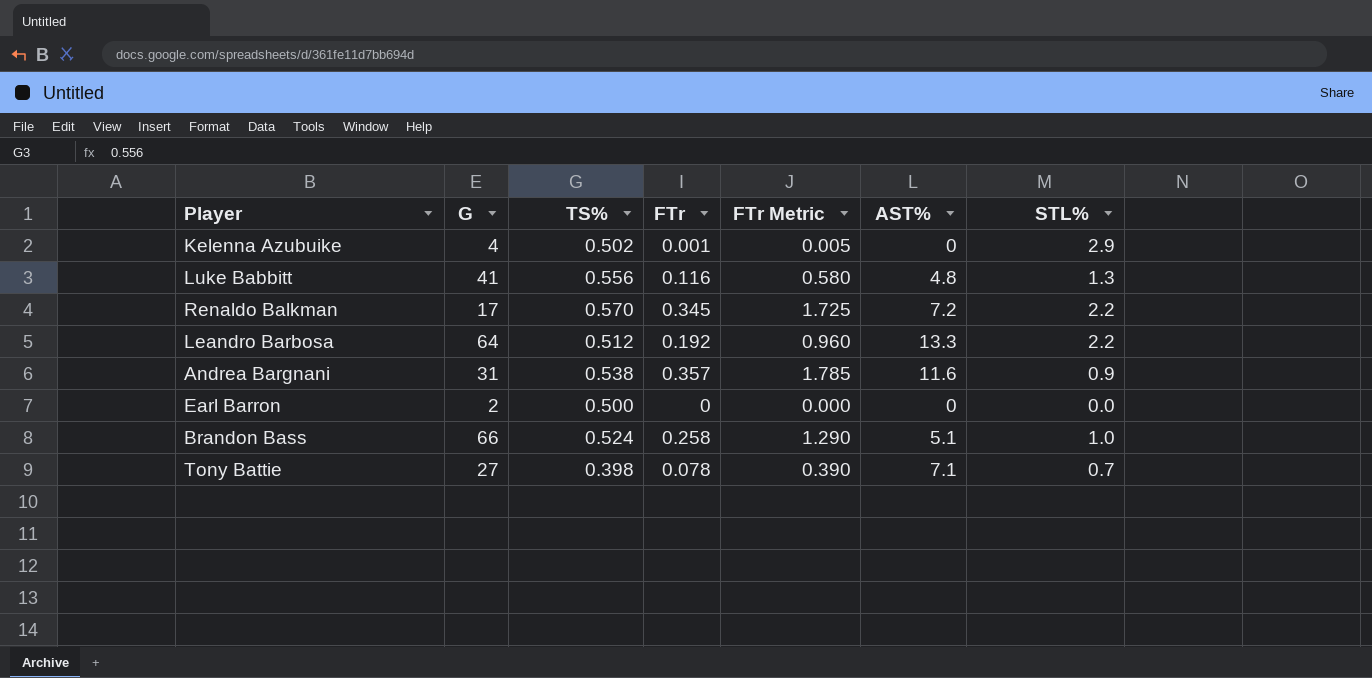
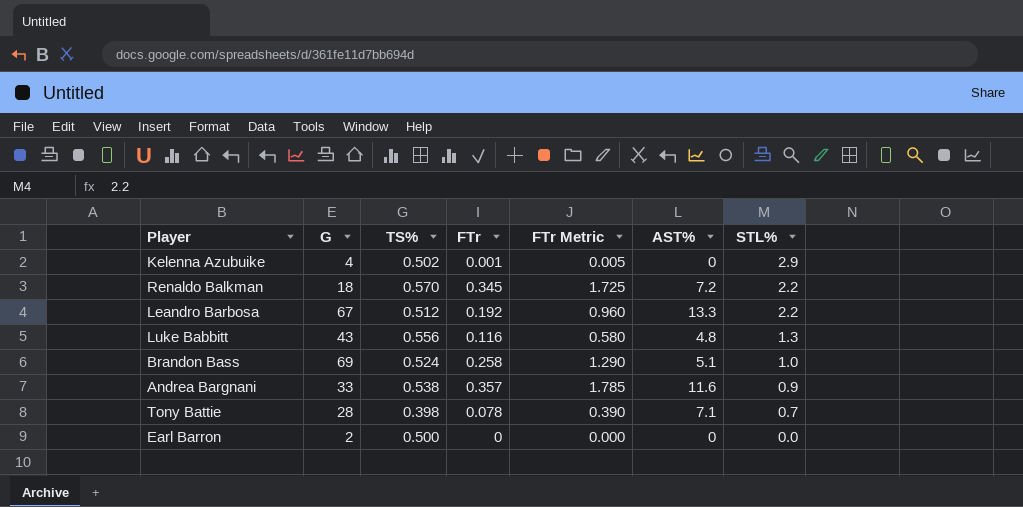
row order: none -> STL% descending
Renaldo Balkman | G: 17 -> 18
Leandro Barbosa | G: 64 -> 67
Luke Babbitt | G: 41 -> 43
Brandon Bass | G: 66 -> 69
Andrea Bargnani | G: 31 -> 33
Tony Battie | G: 27 -> 28

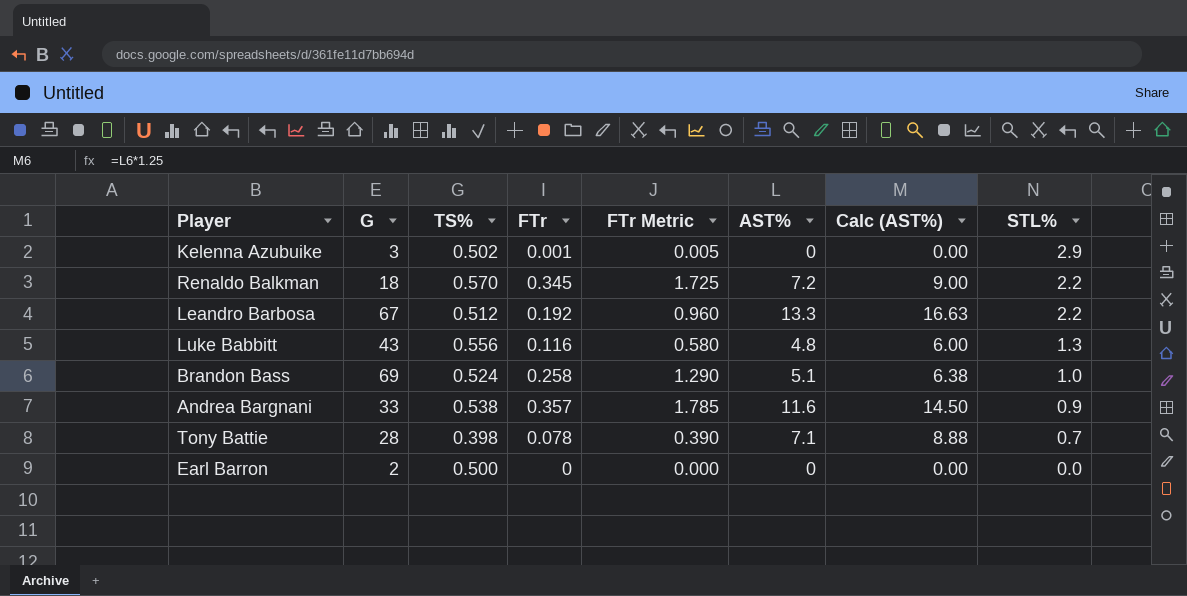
column Calc (AST%) | formula: none -> [AST%] * 1.25
Kelenna Azubuike | G: 4 -> 3

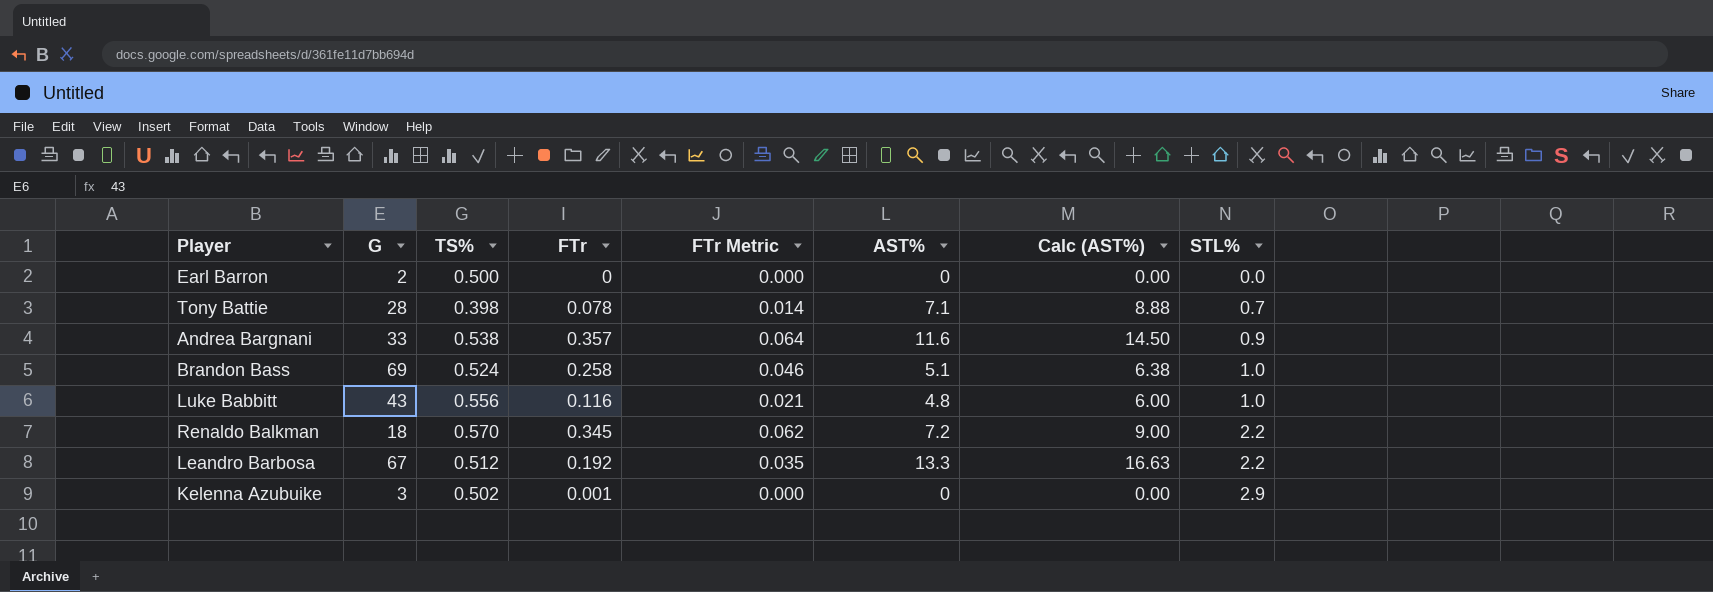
row order: STL% descending -> STL% ascending
column FTr Metric | formula: [FTr] * 5 -> [FTr] * 0.18
Luke Babbitt | STL%: 1.3 -> 1.0

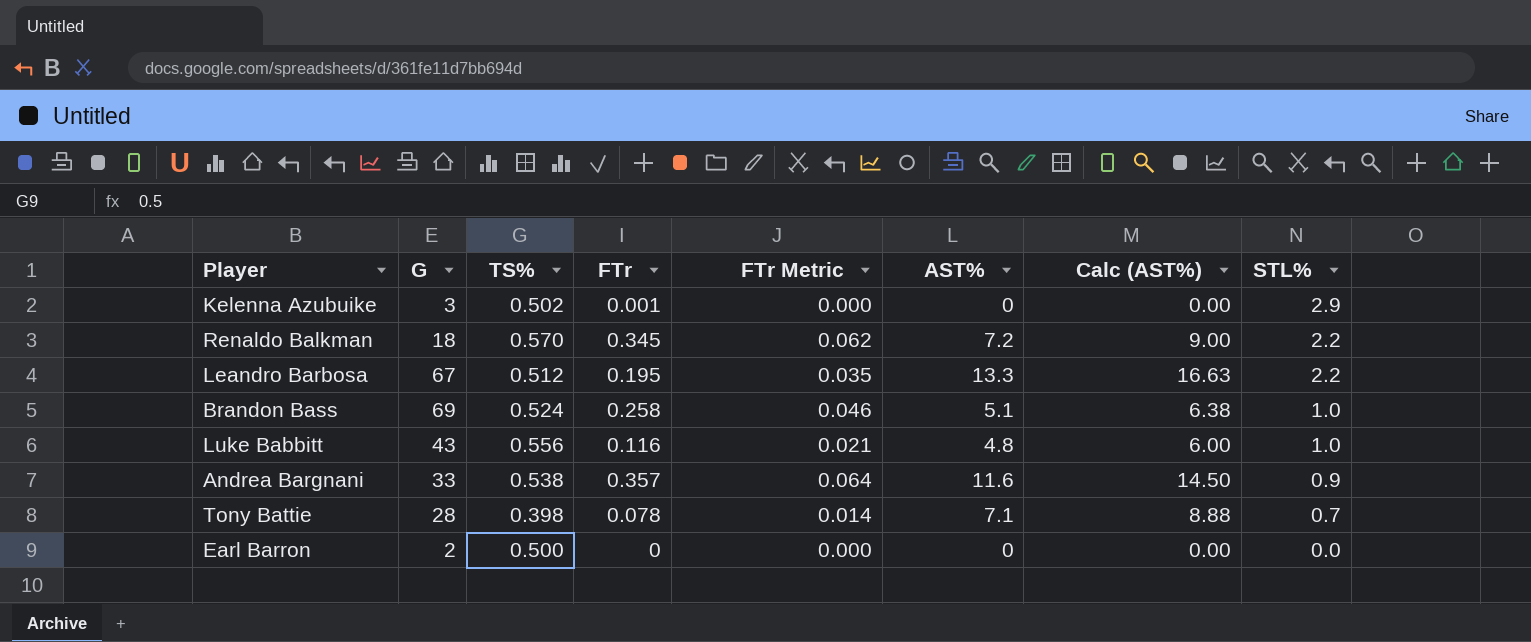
row order: STL% ascending -> STL% descending
Leandro Barbosa | FTr: 0.192 -> 0.195

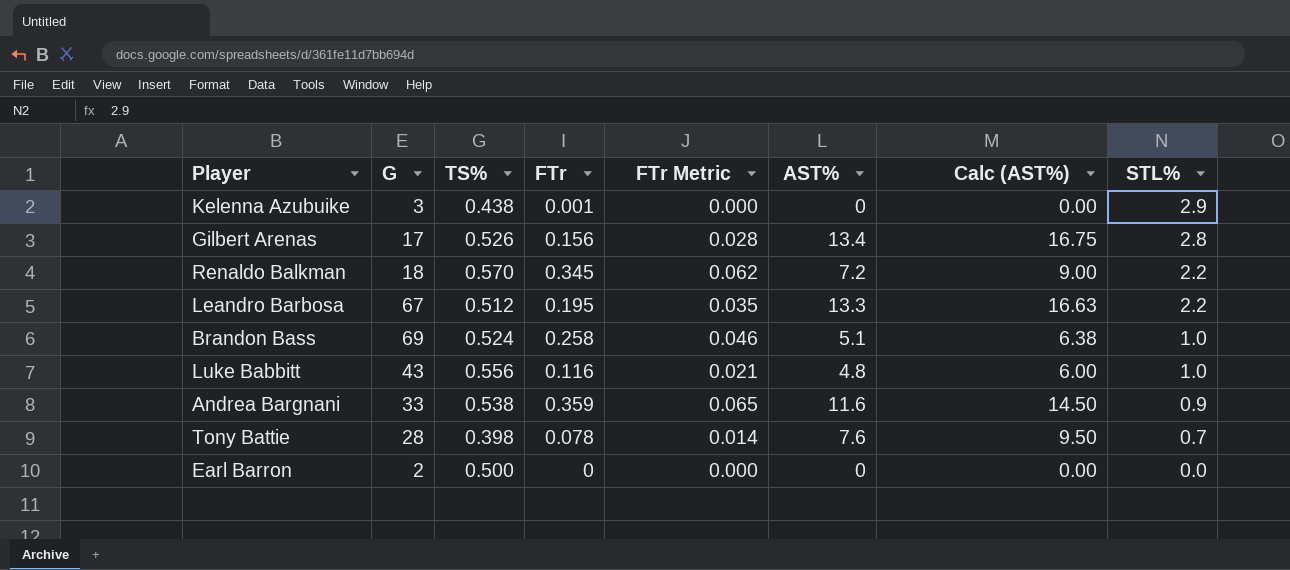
Kelenna Azubuike | TS%: 0.502 -> 0.438
row Gilbert Arenas: none -> 17 | 0.526 | 0.156 | 0.028 | 13.4 | 16.75 | 2.8
Andrea Bargnani | FTr: 0.357 -> 0.359
Andrea Bargnani | FTr Metric: 0.064 -> 0.065
Tony Battie | AST%: 7.1 -> 7.6
Tony Battie | Calc (AST%): 8.88 -> 9.50

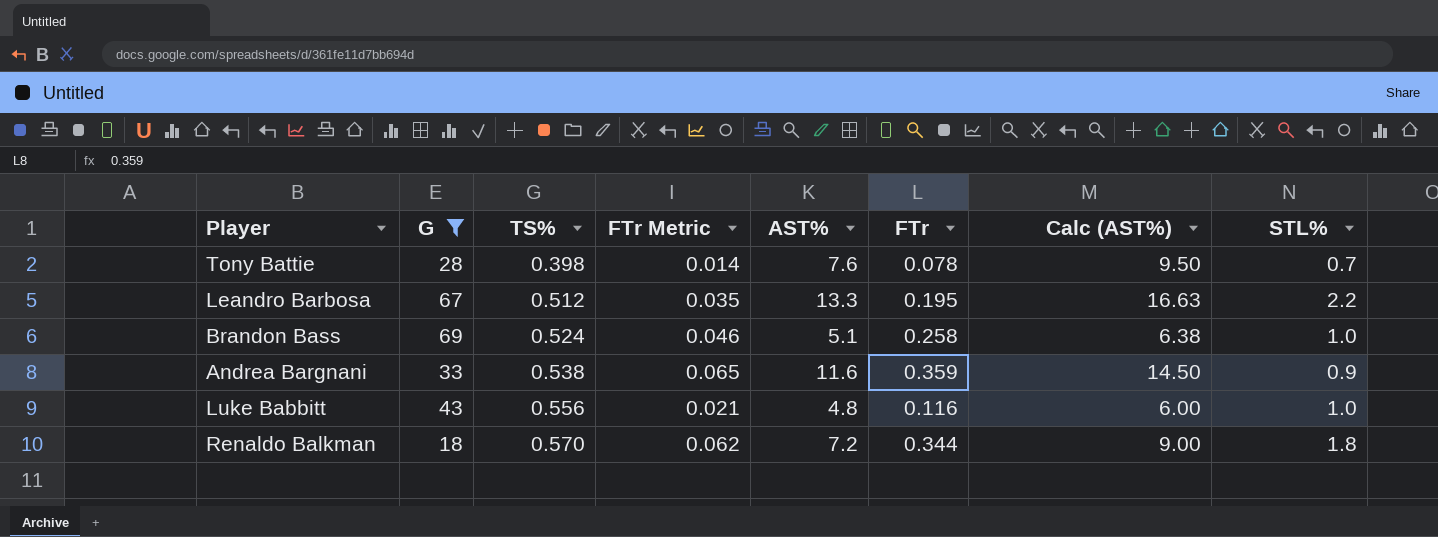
filter: none -> G >= 18
row order: STL% descending -> TS% ascending
column FTr | position: 4 -> 6
Renaldo Balkman | FTr: 0.345 -> 0.344
Renaldo Balkman | STL%: 2.2 -> 1.8

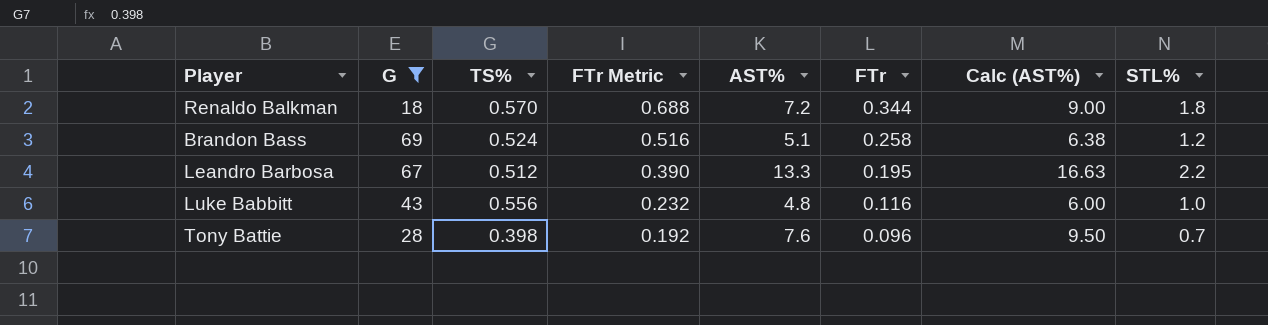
row order: TS% ascending -> FTr Metric descending
column FTr Metric | formula: [FTr] * 0.18 -> [FTr] * 2
row Andrea Bargnani: 33 | 0.538 | 0.065 | 11.6 | 0.359 | 14.50 | 0.9 -> none
Brandon Bass | STL%: 1.0 -> 1.2
Tony Battie | FTr: 0.078 -> 0.096

